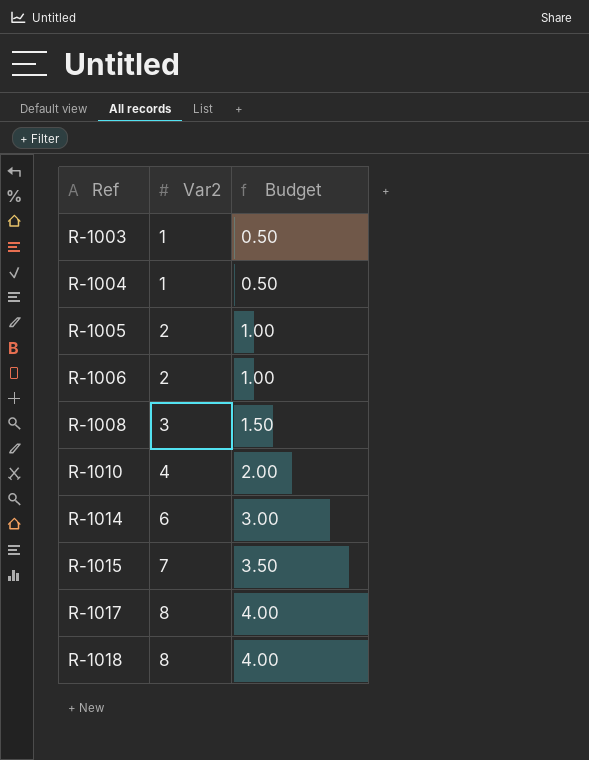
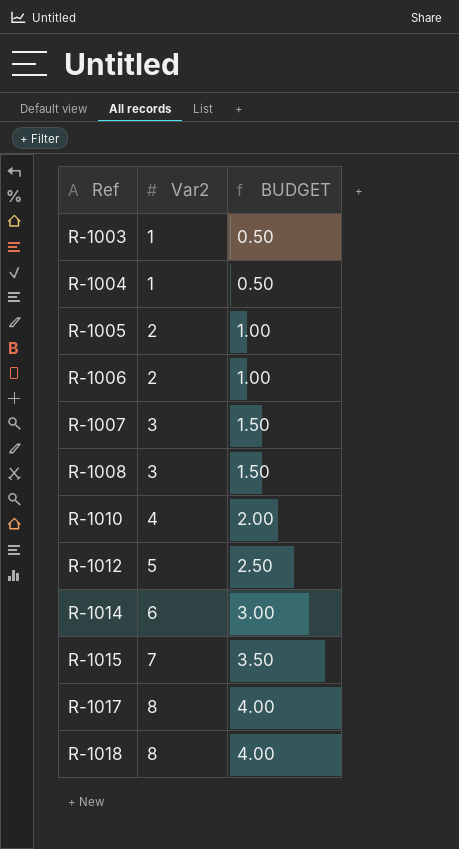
column name: Budget -> BUDGET
row R-1007: none -> 3 | 1.50
row R-1012: none -> 5 | 2.50

